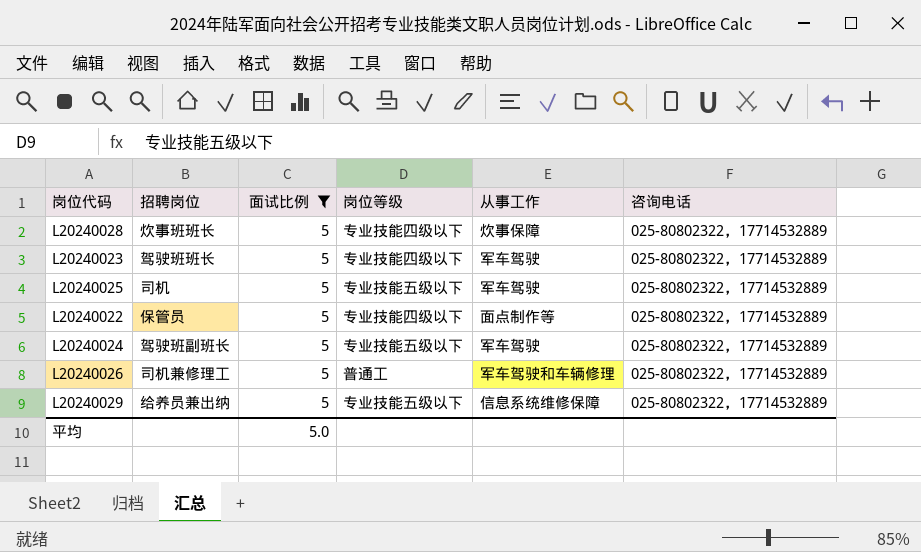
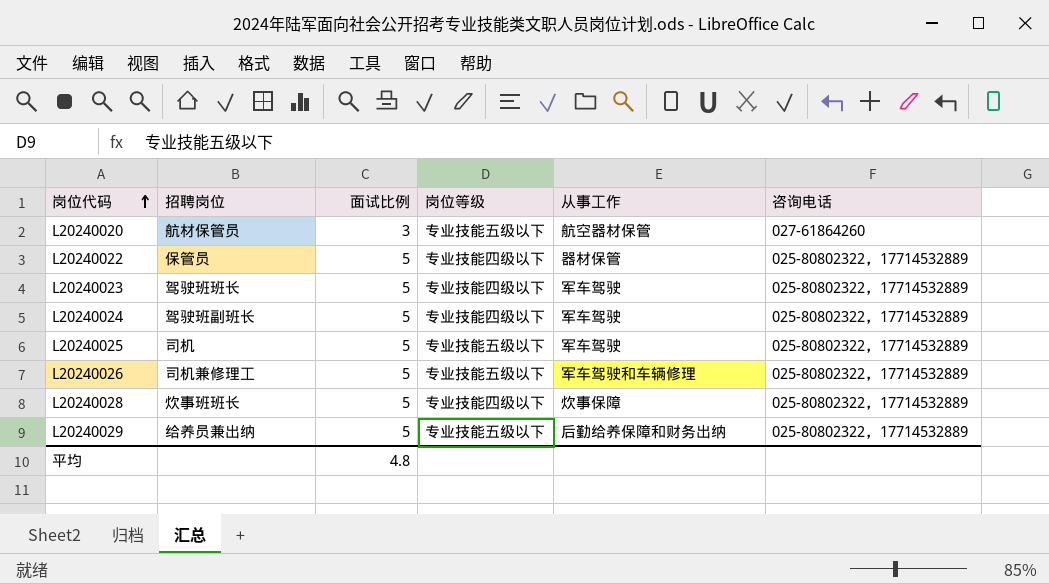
filter: 面试比例 = 5 -> none
row order: none -> 岗位代码 ascending
L20240022 | 从事工作: 面点制作等 -> 器材保管
L20240024 | 岗位等级: 专业技能五级以下 -> 专业技能四级以下
L20240026 | 岗位等级: 普通工 -> 专业技能五级以下
L20240029 | 从事工作: 信息系统维修保障 -> 后勤给养保障和财务出纳
平均 | 面试比例: 5.0 -> 4.8

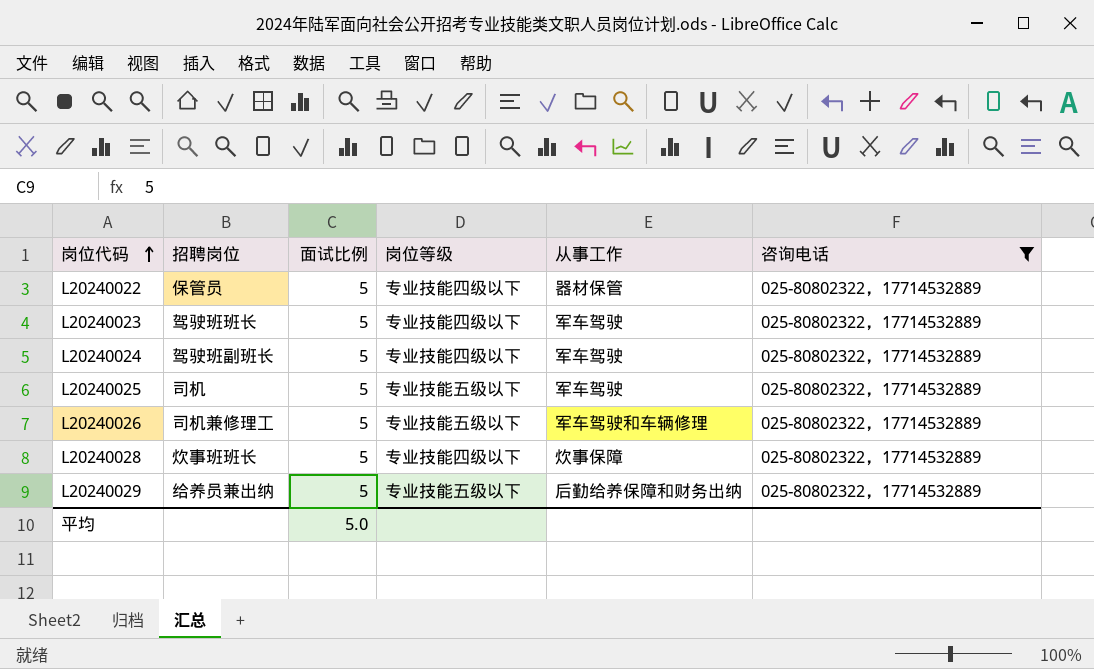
filter: none -> 咨询电话 = 025-80802322，17714532889
平均 | 面试比例: 4.8 -> 5.0

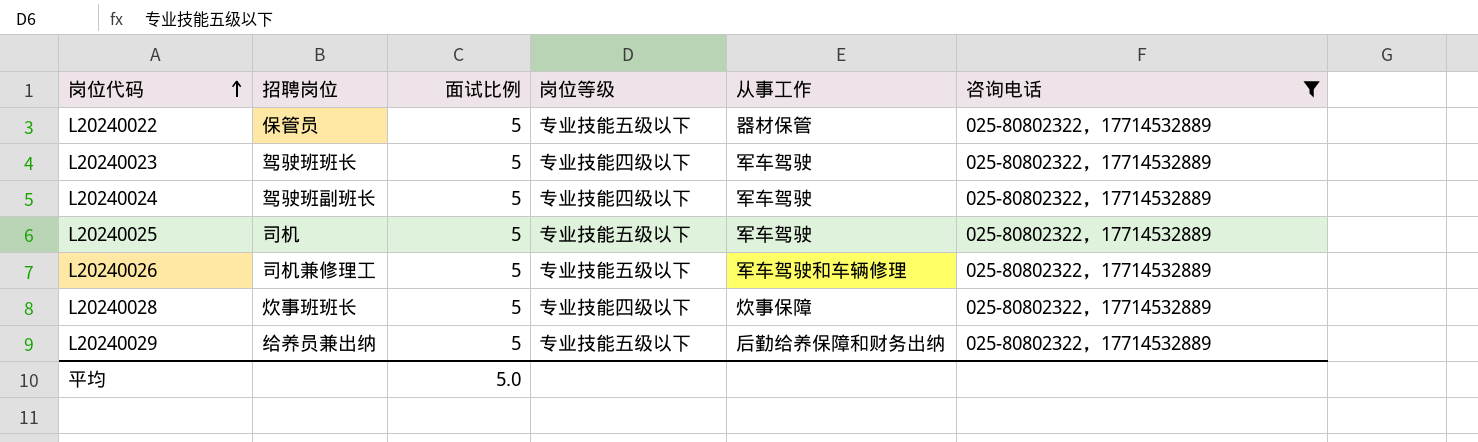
L20240022 | 岗位等级: 专业技能四级以下 -> 专业技能五级以下

